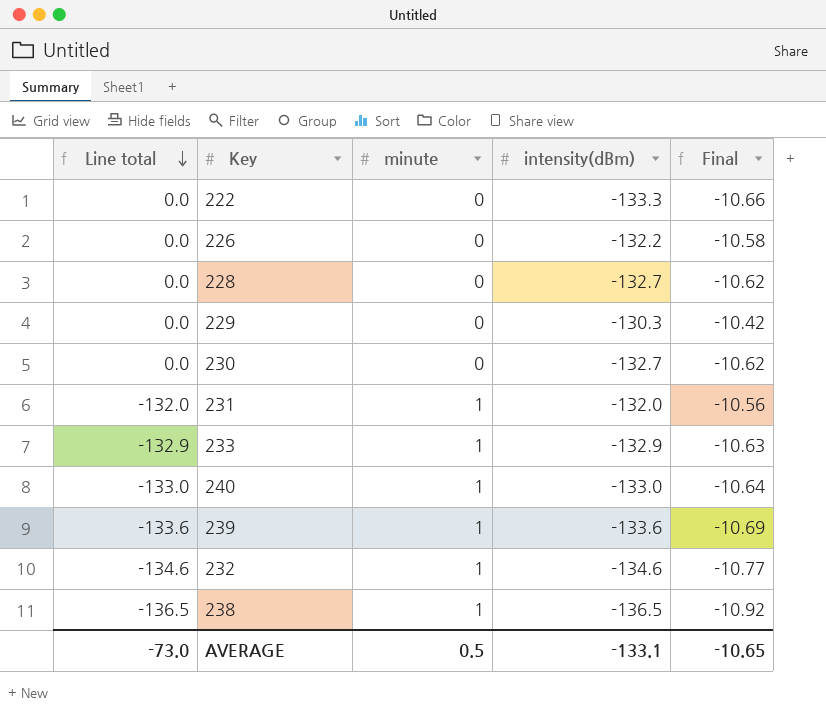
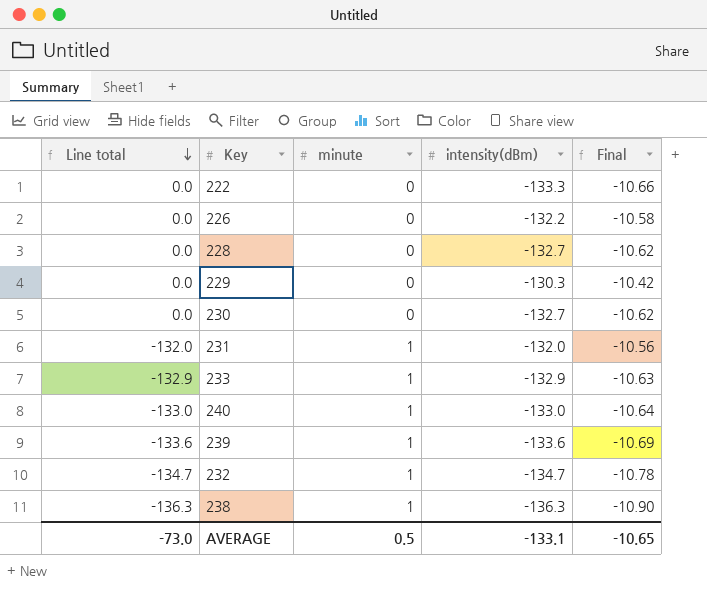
232 | Line total: -134.6 -> -134.7
232 | intensity(dBm): -134.6 -> -134.7
232 | Final: -10.77 -> -10.78
238 | Line total: -136.5 -> -136.3
238 | intensity(dBm): -136.5 -> -136.3
238 | Final: -10.92 -> -10.90

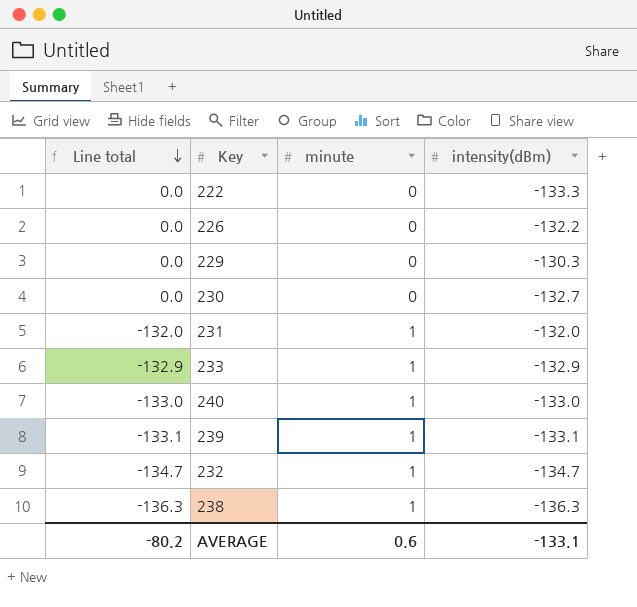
column Final | formula: [intensity(dBm)] * 0.08 -> none
row 228: 0.0 | 0 | -132.7 | -10.62 -> none
239 | Line total: -133.6 -> -133.1
239 | intensity(dBm): -133.6 -> -133.1
AVERAGE | Line total: -73.0 -> -80.2
AVERAGE | minute: 0.5 -> 0.6

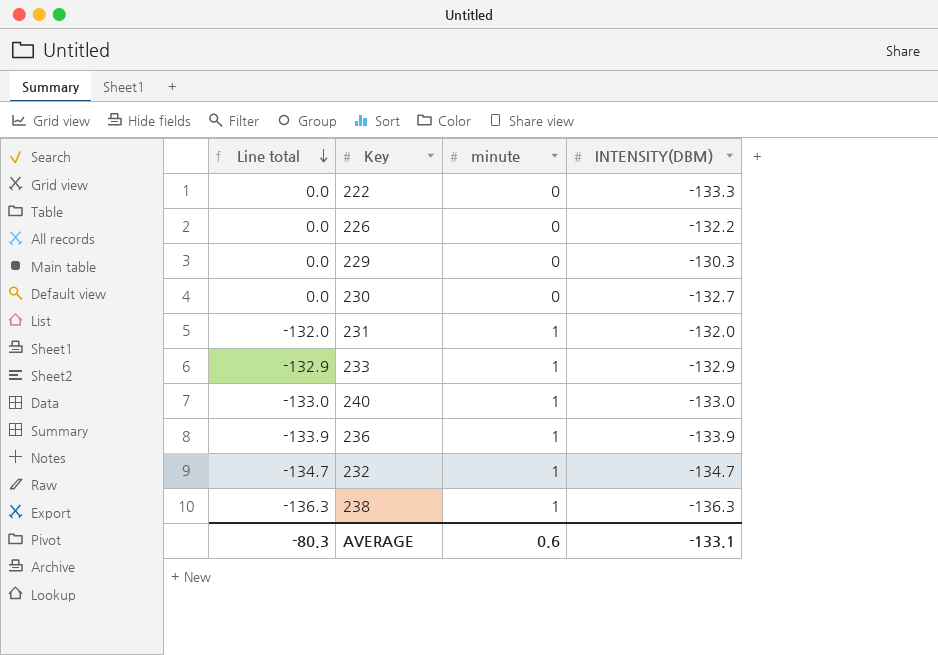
column name: intensity(dBm) -> INTENSITY(DBM)
row 239: -133.1 | 1 | -133.1 -> none
row 236: none -> -133.9 | 1 | -133.9
AVERAGE | Line total: -80.2 -> -80.3

